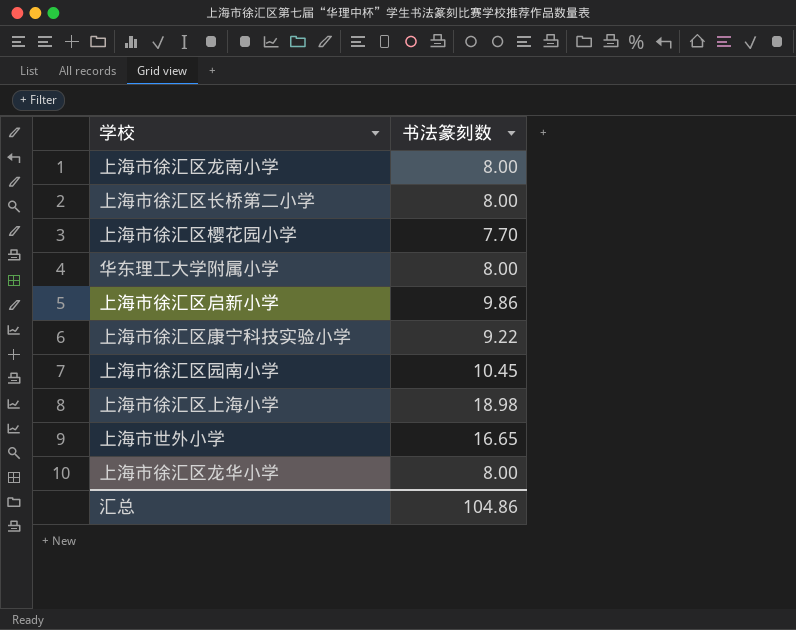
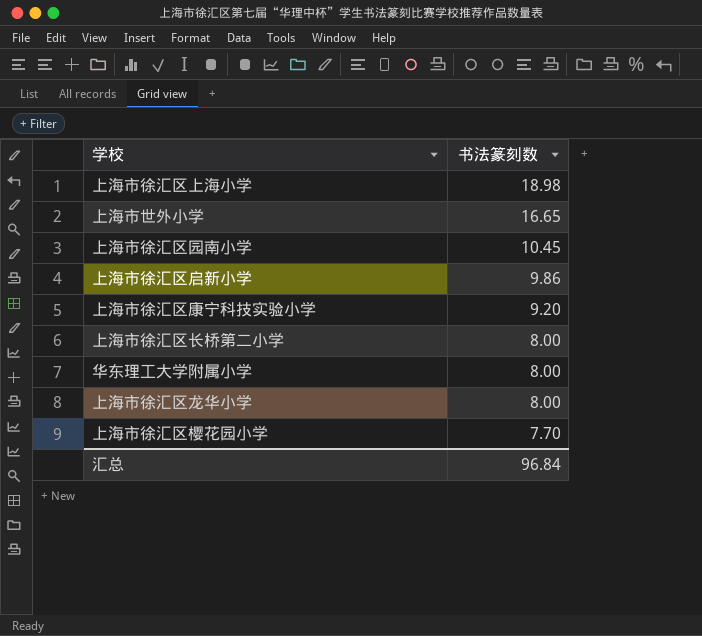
row order: none -> 书法篆刻数 descending
row 上海市徐汇区龙南小学: 8.00 -> none
上海市徐汇区康宁科技实验小学 | 书法篆刻数: 9.22 -> 9.20
汇总 | 书法篆刻数: 104.86 -> 96.84

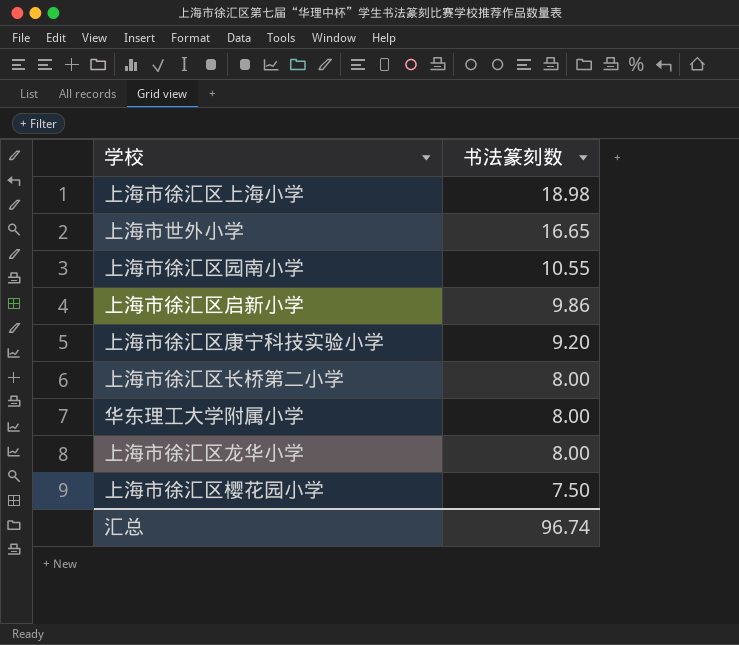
上海市徐汇区园南小学 | 书法篆刻数: 10.45 -> 10.55
上海市徐汇区樱花园小学 | 书法篆刻数: 7.70 -> 7.50
汇总 | 书法篆刻数: 96.84 -> 96.74

